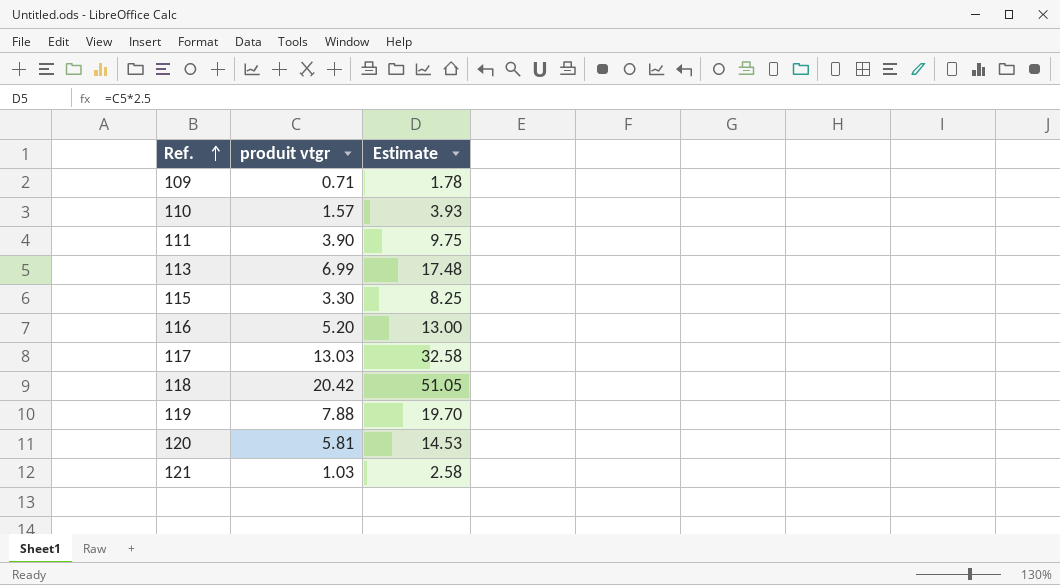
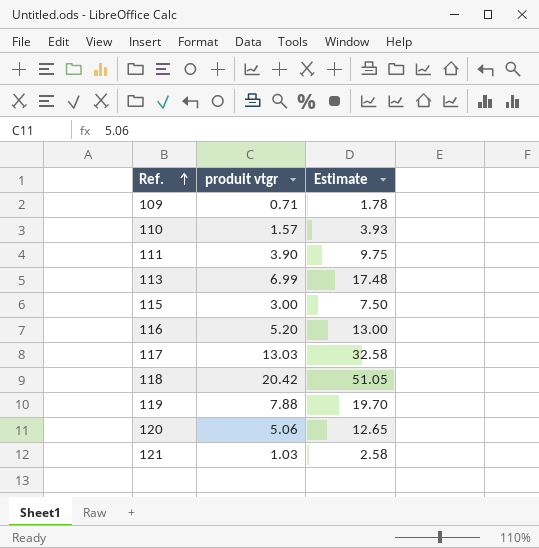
115 | produit vtgr: 3.30 -> 3.00
115 | Estimate: 8.25 -> 7.50
120 | produit vtgr: 5.81 -> 5.06
120 | Estimate: 14.53 -> 12.65

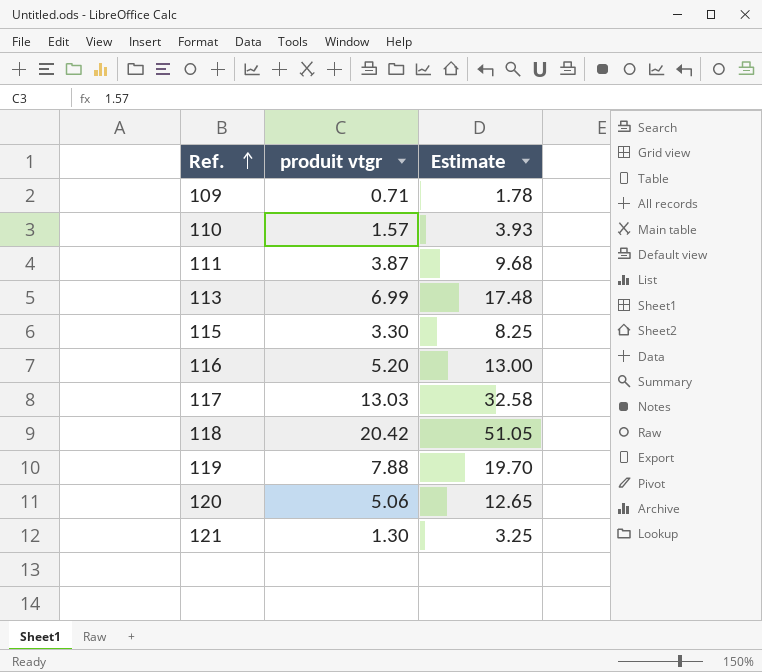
111 | produit vtgr: 3.90 -> 3.87
111 | Estimate: 9.75 -> 9.68
115 | produit vtgr: 3.00 -> 3.30
115 | Estimate: 7.50 -> 8.25
121 | produit vtgr: 1.03 -> 1.30
121 | Estimate: 2.58 -> 3.25

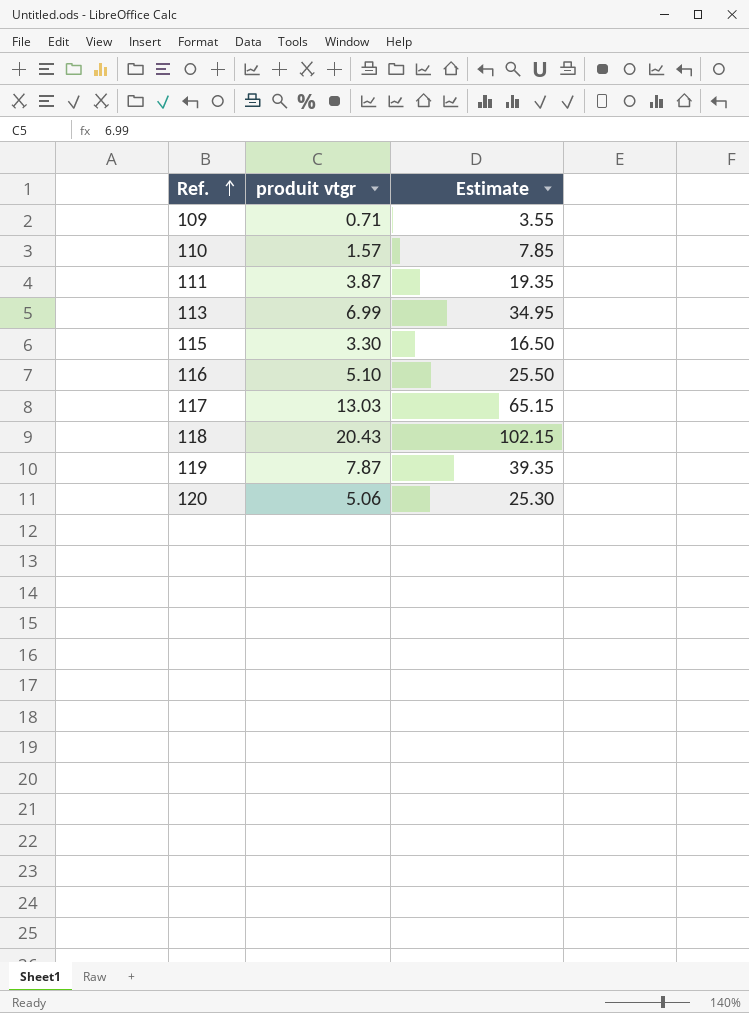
column Estimate | formula: [produit vtgr] * 2.5 -> [produit vtgr] * 5
row 121: 1.30 | 3.25 -> none
116 | produit vtgr: 5.20 -> 5.10
118 | produit vtgr: 20.42 -> 20.43
119 | produit vtgr: 7.88 -> 7.87

